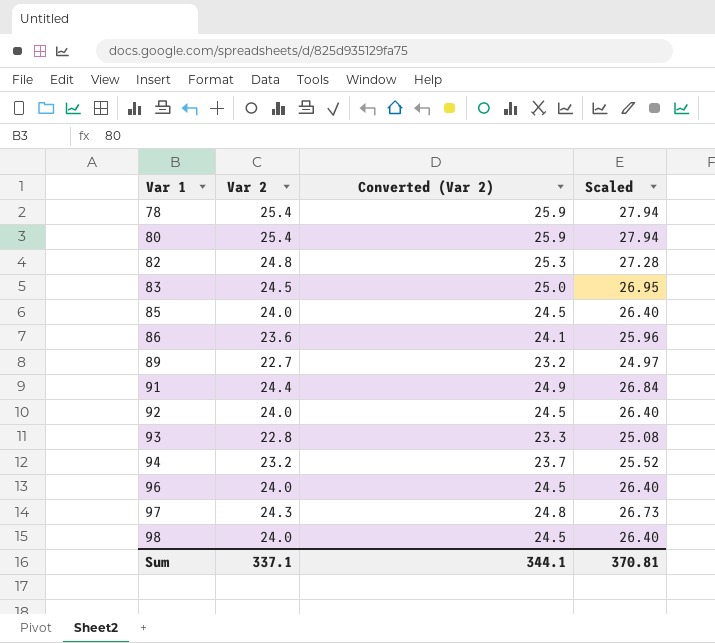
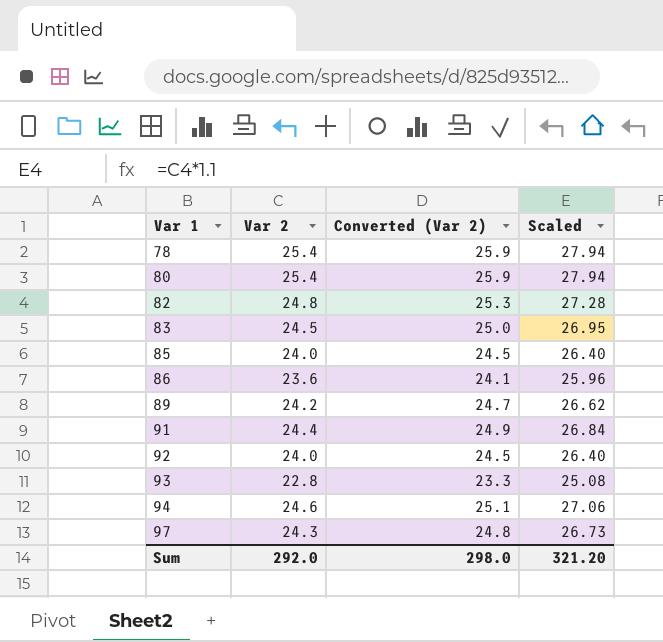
row 96: 24.0 | 24.5 | 26.40 -> none
row 98: 24.0 | 24.5 | 26.40 -> none
89 | Var 2: 22.7 -> 24.2
89 | Converted (Var 2): 23.2 -> 24.7
89 | Scaled: 24.97 -> 26.62
94 | Var 2: 23.2 -> 24.6
94 | Converted (Var 2): 23.7 -> 25.1
94 | Scaled: 25.52 -> 27.06
Sum | Var 2: 337.1 -> 292.0
Sum | Converted (Var 2): 344.1 -> 298.0
Sum | Scaled: 370.81 -> 321.20

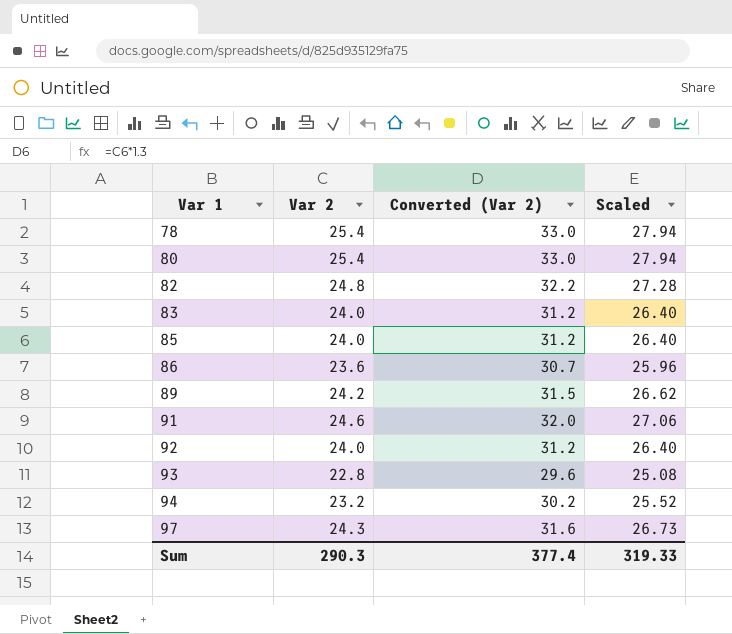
column Converted (Var 2) | formula: [Var 2] * 1.02 -> [Var 2] * 1.3
83 | Var 2: 24.5 -> 24.0
83 | Scaled: 26.95 -> 26.40
91 | Var 2: 24.4 -> 24.6
91 | Scaled: 26.84 -> 27.06
94 | Var 2: 24.6 -> 23.2
94 | Scaled: 27.06 -> 25.52
Sum | Var 2: 292.0 -> 290.3
Sum | Converted (Var 2): 298.0 -> 377.4
Sum | Scaled: 321.20 -> 319.33

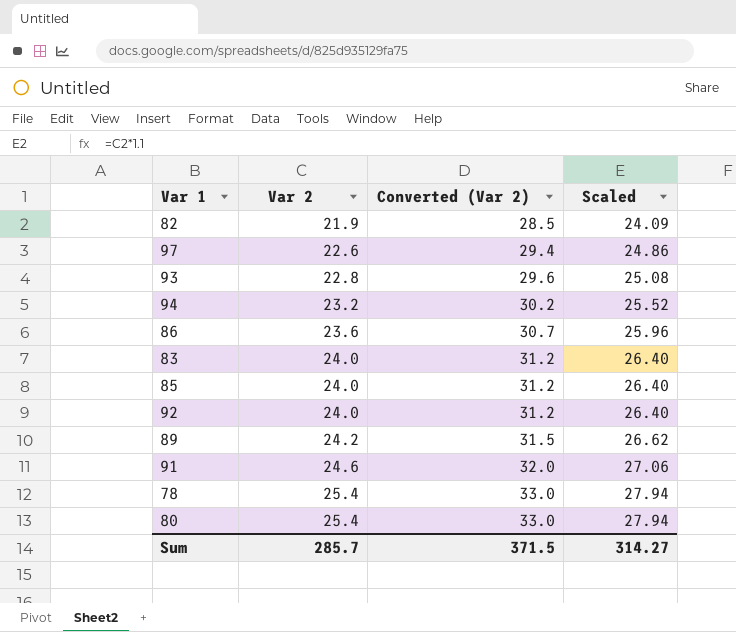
row order: Var 1 ascending -> Var 2 ascending
82 | Var 2: 24.8 -> 21.9
82 | Converted (Var 2): 32.2 -> 28.5
82 | Scaled: 27.28 -> 24.09
97 | Var 2: 24.3 -> 22.6
97 | Converted (Var 2): 31.6 -> 29.4
97 | Scaled: 26.73 -> 24.86
Sum | Var 2: 290.3 -> 285.7
Sum | Converted (Var 2): 377.4 -> 371.5
Sum | Scaled: 319.33 -> 314.27

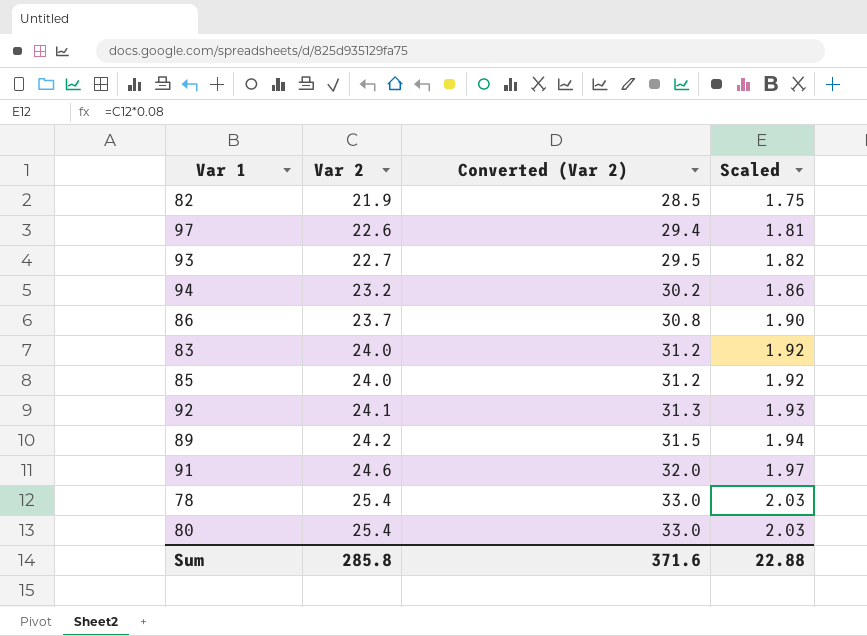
column Scaled | formula: [Var 2] * 1.1 -> [Var 2] * 0.08
93 | Var 2: 22.8 -> 22.7
93 | Converted (Var 2): 29.6 -> 29.5
86 | Var 2: 23.6 -> 23.7
86 | Converted (Var 2): 30.7 -> 30.8
92 | Var 2: 24.0 -> 24.1
92 | Converted (Var 2): 31.2 -> 31.3
Sum | Var 2: 285.7 -> 285.8
Sum | Converted (Var 2): 371.5 -> 371.6
Sum | Scaled: 314.27 -> 22.88

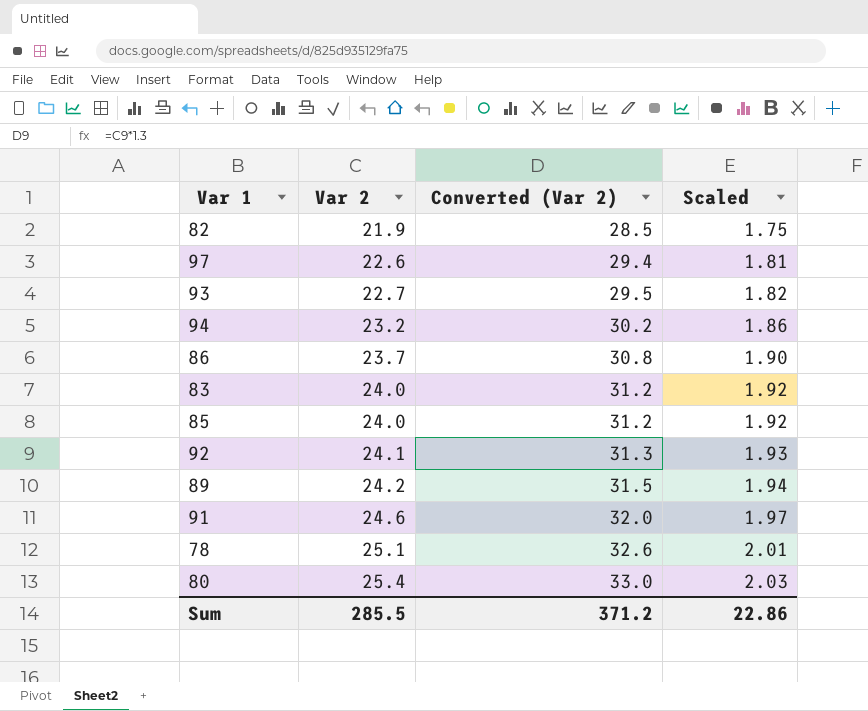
78 | Var 2: 25.4 -> 25.1
78 | Converted (Var 2): 33.0 -> 32.6
78 | Scaled: 2.03 -> 2.01
Sum | Var 2: 285.8 -> 285.5
Sum | Converted (Var 2): 371.6 -> 371.2
Sum | Scaled: 22.88 -> 22.86

